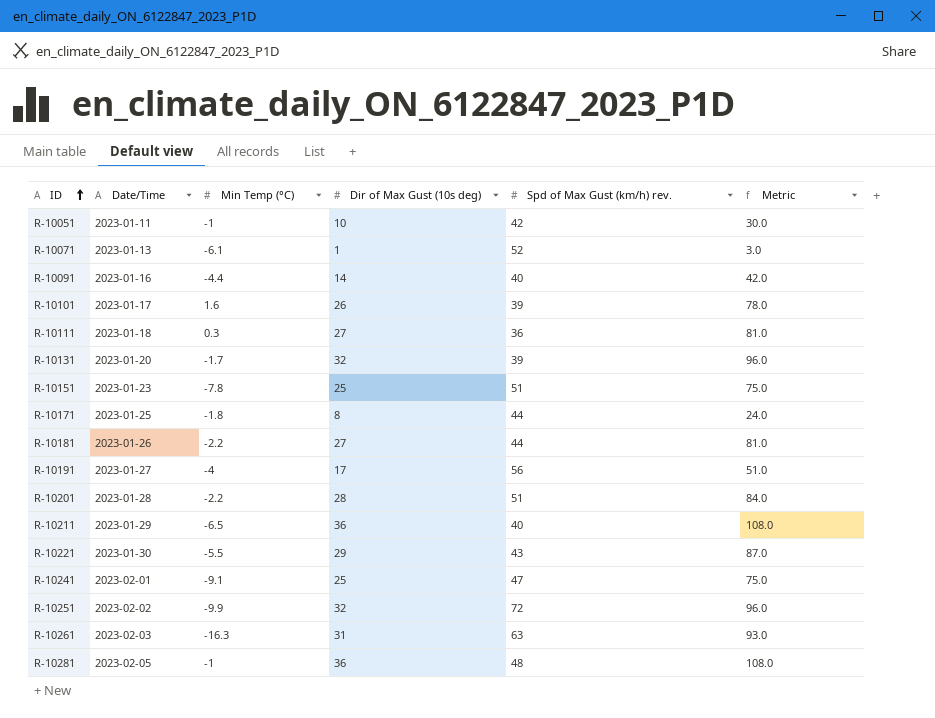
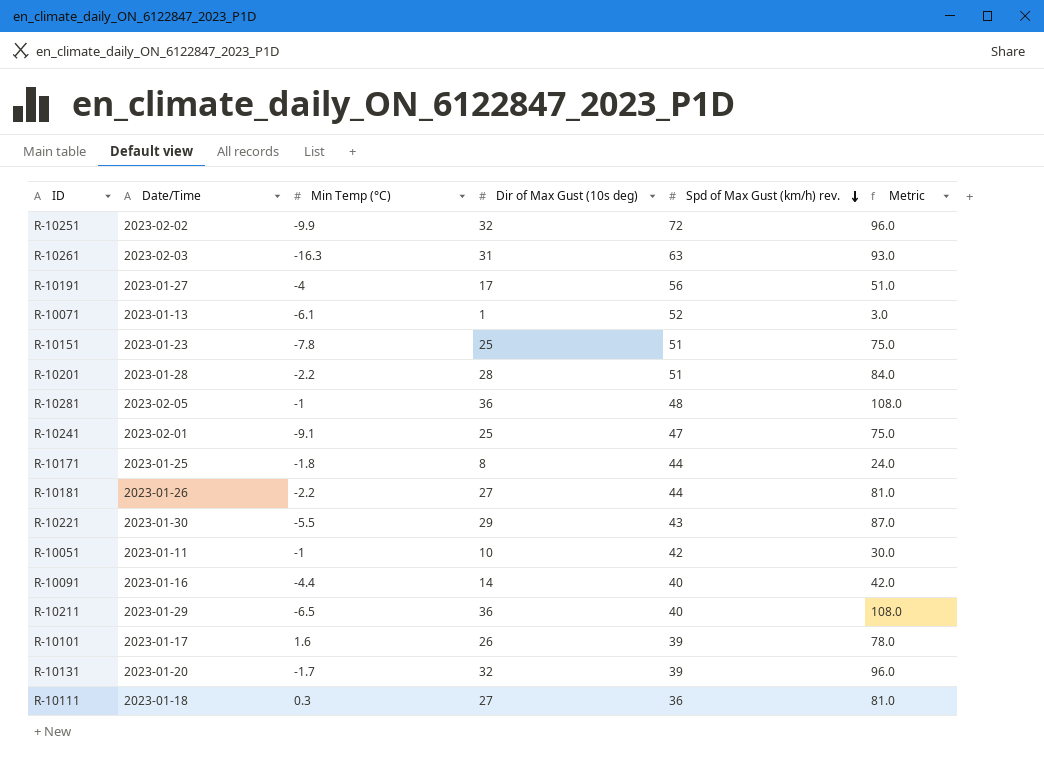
row order: ID ascending -> Spd of Max Gust (km/h) rev. descending

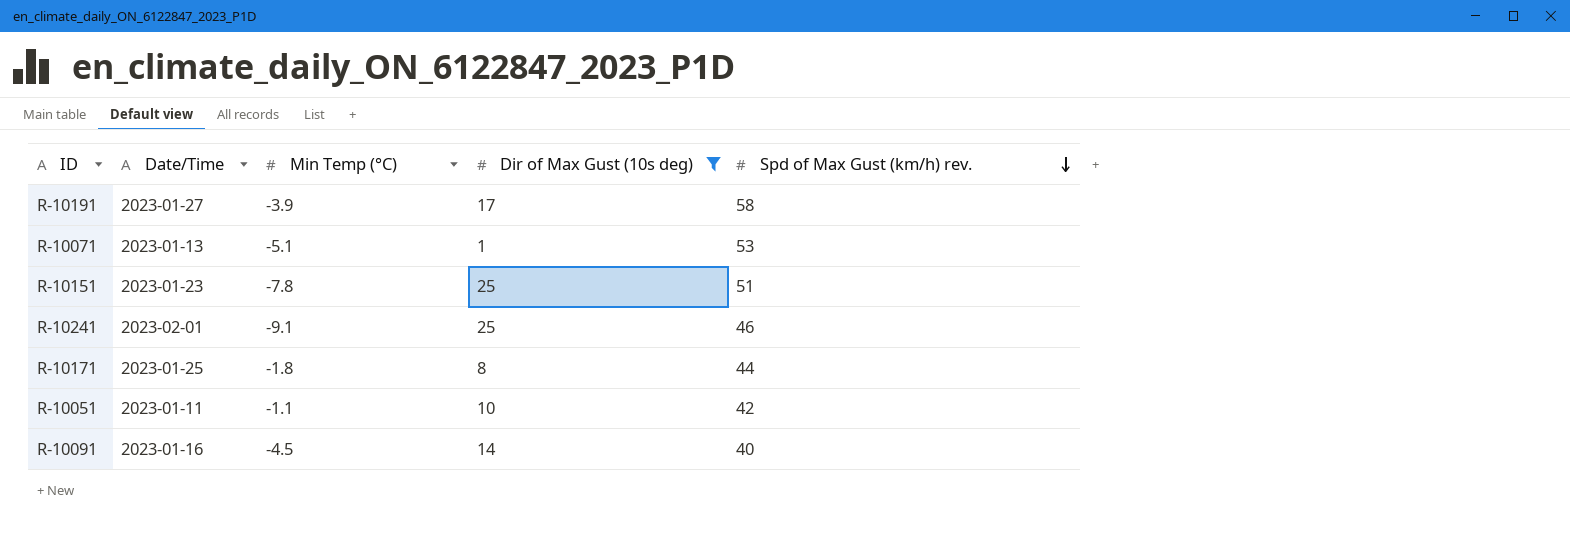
filter: none -> Dir of Max Gust (10s deg) <= 25
column Metric | formula: [Dir of Max Gust (10s deg)] * 3 -> none
R-10191 | Min Temp (°C): -4 -> -3.9
R-10191 | Spd of Max Gust (km/h) rev.: 56 -> 58
R-10071 | Min Temp (°C): -6.1 -> -5.1
R-10071 | Spd of Max Gust (km/h) rev.: 52 -> 53
R-10241 | Spd of Max Gust (km/h) rev.: 47 -> 46
R-10051 | Min Temp (°C): -1 -> -1.1
R-10091 | Min Temp (°C): -4.4 -> -4.5

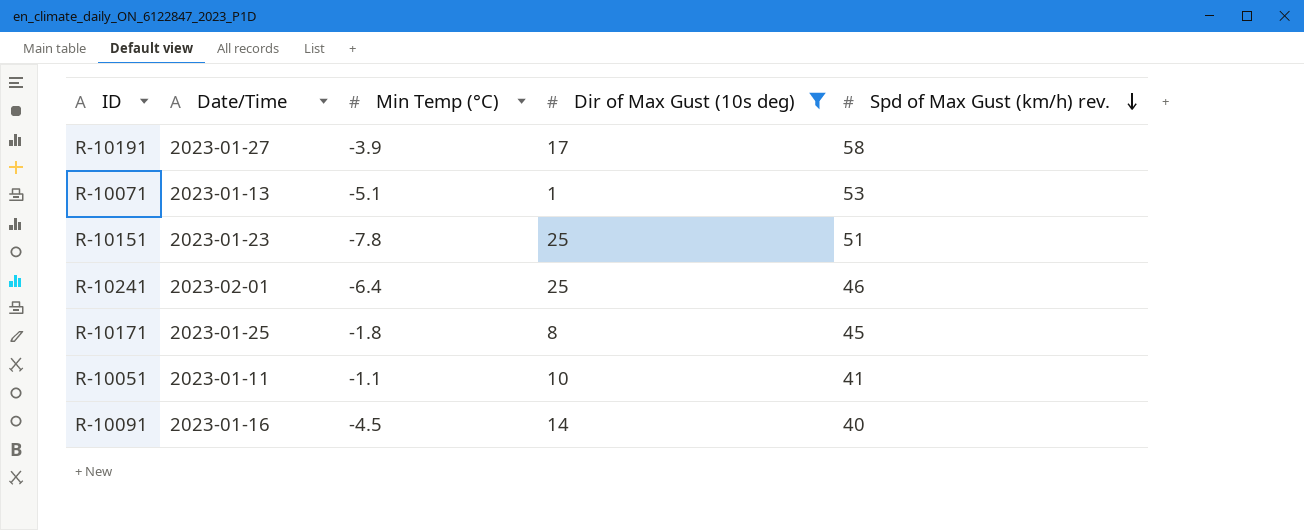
R-10241 | Min Temp (°C): -9.1 -> -6.4
R-10171 | Spd of Max Gust (km/h) rev.: 44 -> 45
R-10051 | Spd of Max Gust (km/h) rev.: 42 -> 41

